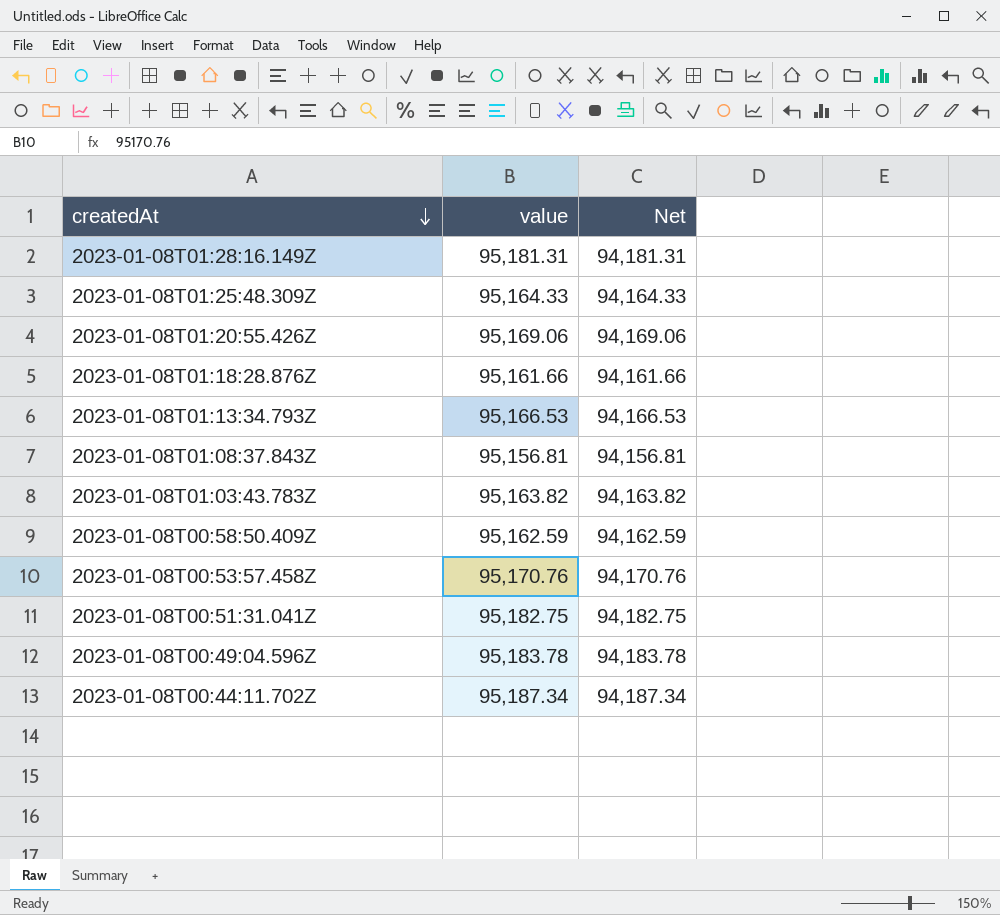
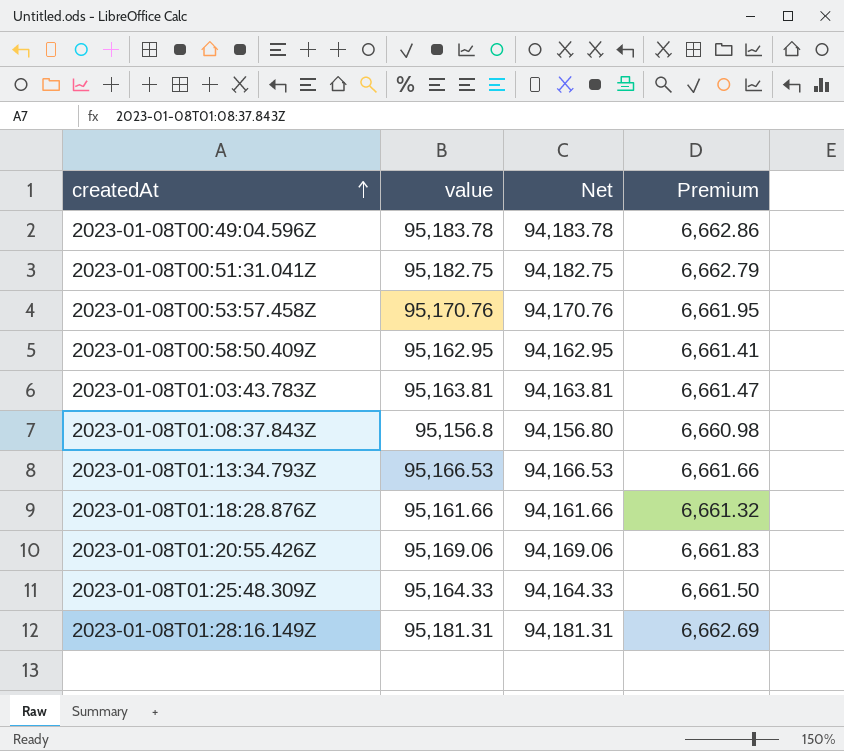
row order: createdAt descending -> createdAt ascending
column Premium | formula: none -> [value] * 0.07
row 2023-01-08T00:44:11.702Z: 95,187.34 | 94,187.34 -> none
2023-01-08T00:58:50.409Z | value: 95,162.59 -> 95,162.95
2023-01-08T00:58:50.409Z | Net: 94,162.59 -> 94,162.95
2023-01-08T01:03:43.783Z | value: 95,163.82 -> 95,163.81
2023-01-08T01:03:43.783Z | Net: 94,163.82 -> 94,163.81
2023-01-08T01:08:37.843Z | value: 95,156.81 -> 95,156.8
2023-01-08T01:08:37.843Z | Net: 94,156.81 -> 94,156.80

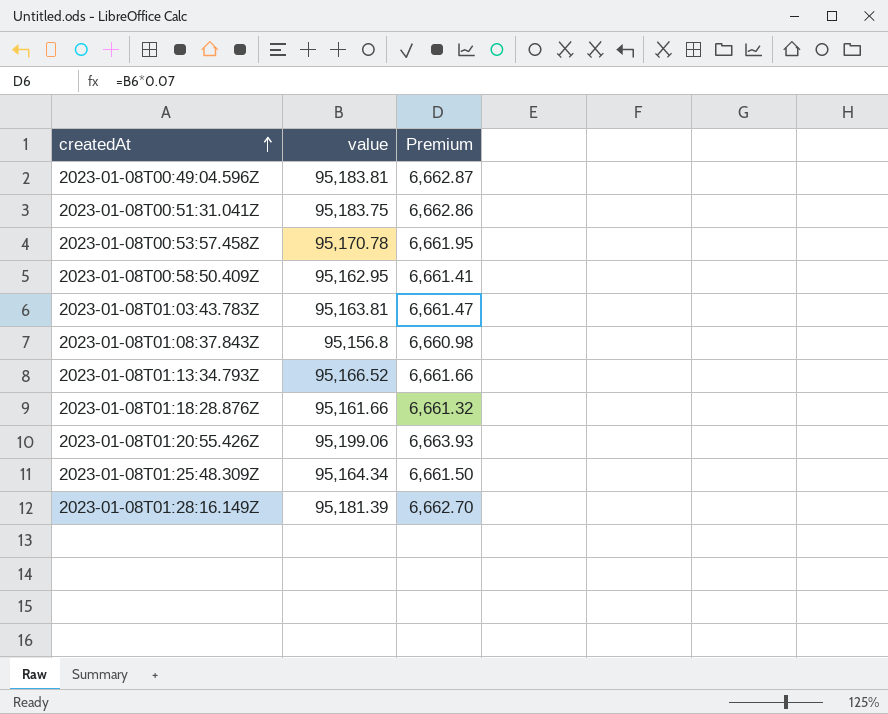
column Net | formula: [value] - 1000 -> none
2023-01-08T00:49:04.596Z | value: 95,183.78 -> 95,183.81
2023-01-08T00:49:04.596Z | Premium: 6,662.86 -> 6,662.87
2023-01-08T00:51:31.041Z | value: 95,182.75 -> 95,183.75
2023-01-08T00:51:31.041Z | Premium: 6,662.79 -> 6,662.86
2023-01-08T00:53:57.458Z | value: 95,170.76 -> 95,170.78
2023-01-08T01:13:34.793Z | value: 95,166.53 -> 95,166.52
2023-01-08T01:20:55.426Z | value: 95,169.06 -> 95,199.06
2023-01-08T01:20:55.426Z | Premium: 6,661.83 -> 6,663.93
2023-01-08T01:25:48.309Z | value: 95,164.33 -> 95,164.34
2023-01-08T01:28:16.149Z | value: 95,181.31 -> 95,181.39
2023-01-08T01:28:16.149Z | Premium: 6,662.69 -> 6,662.70

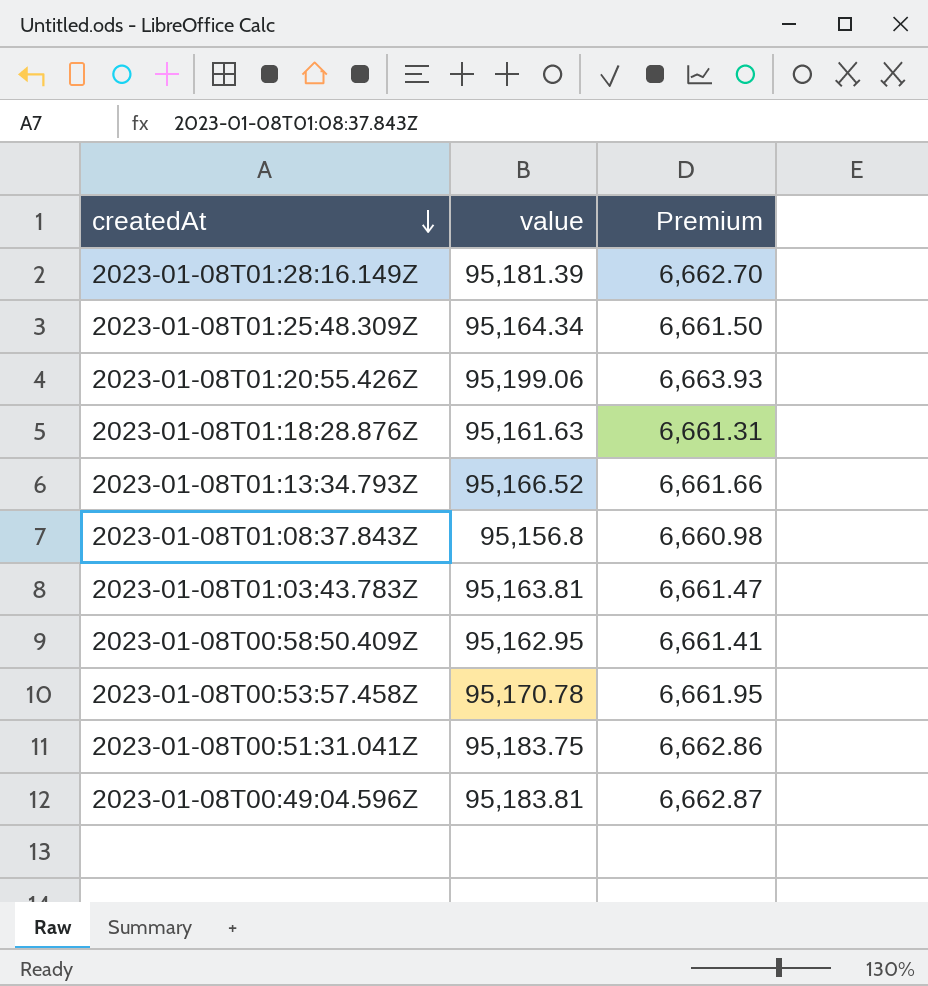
row order: createdAt ascending -> createdAt descending
2023-01-08T01:18:28.876Z | value: 95,161.66 -> 95,161.63
2023-01-08T01:18:28.876Z | Premium: 6,661.32 -> 6,661.31

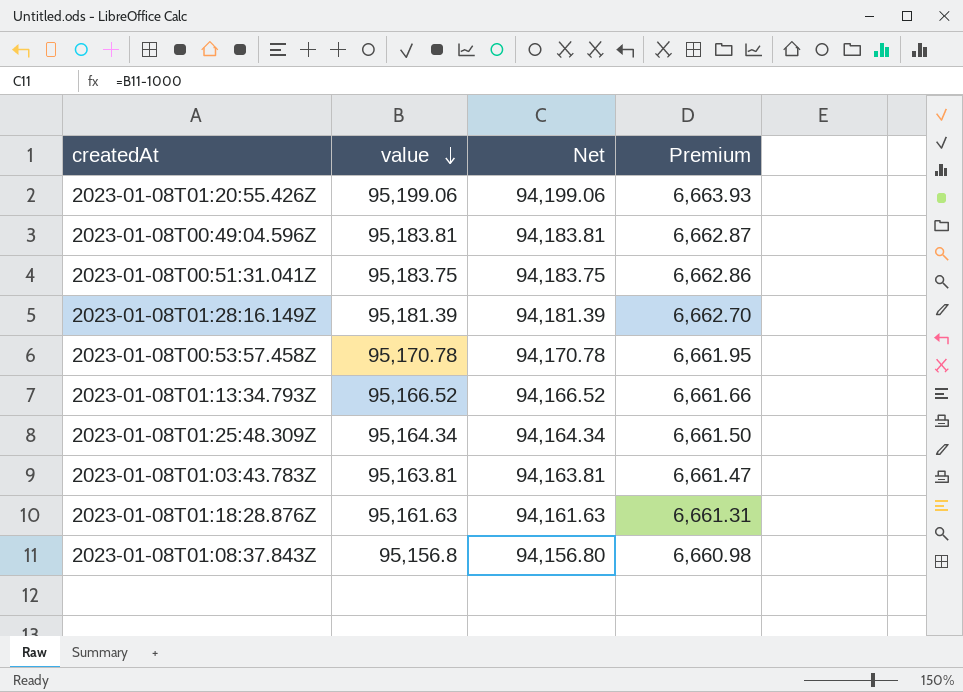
row order: createdAt descending -> value descending
column Net | formula: none -> [value] - 1000
row 2023-01-08T00:58:50.409Z: 95,162.95 | 6,661.41 -> none

